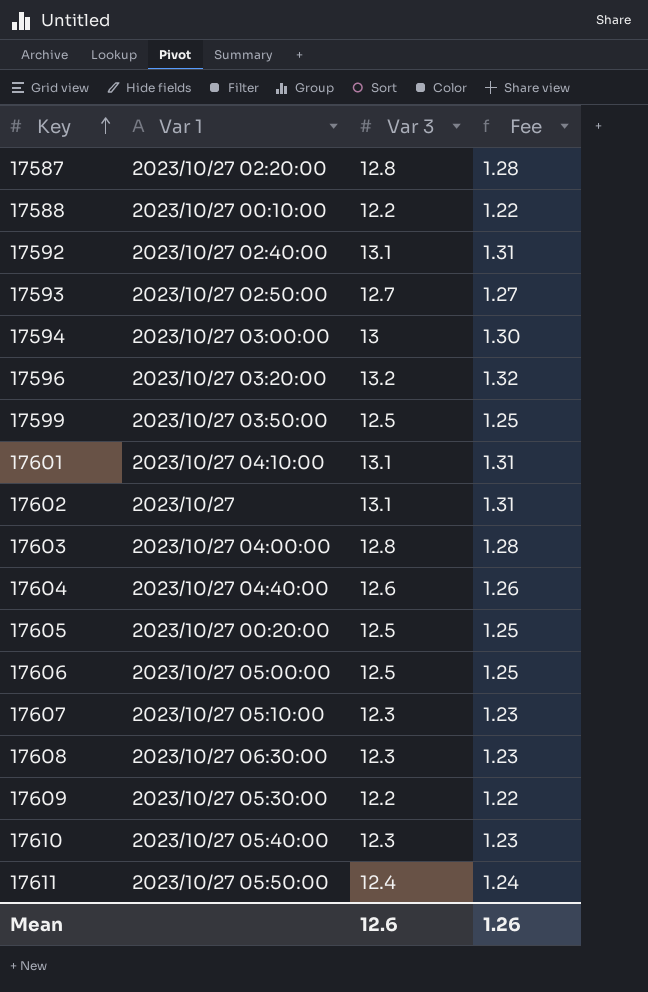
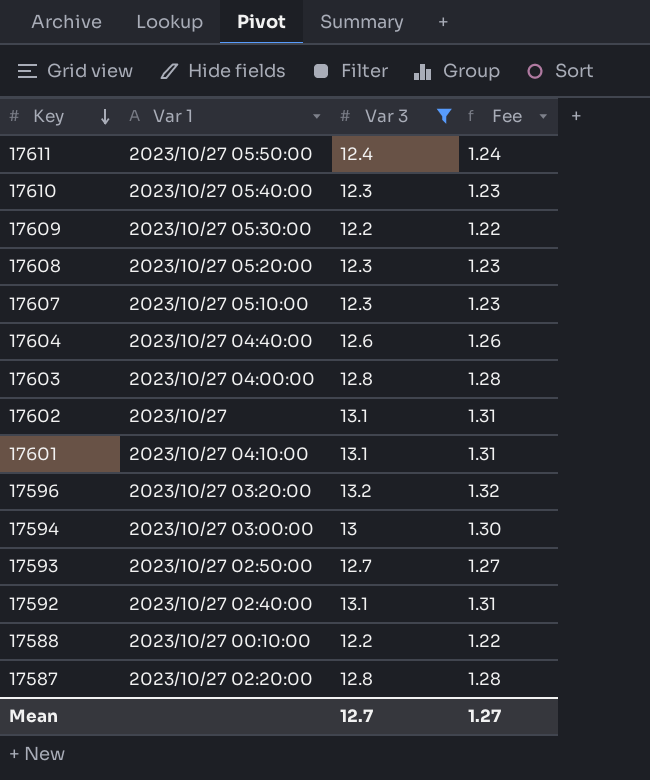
filter: none -> Var 3 != 12.5
row order: Key ascending -> Key descending
17608 | Var 1: 2023/10/27 06:30:00 -> 2023/10/27 05:20:00
Mean | Var 3: 12.6 -> 12.7
Mean | Fee: 1.26 -> 1.27

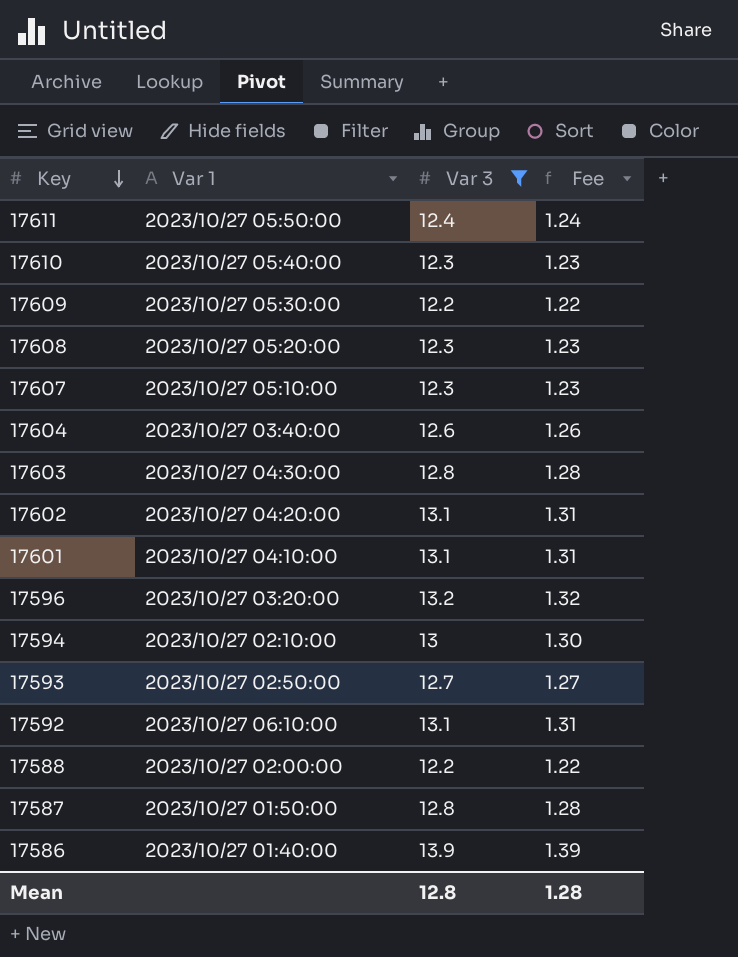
17604 | Var 1: 2023/10/27 04:40:00 -> 2023/10/27 03:40:00
17603 | Var 1: 2023/10/27 04:00:00 -> 2023/10/27 04:30:00
17602 | Var 1: 2023/10/27 -> 2023/10/27 04:20:00
17594 | Var 1: 2023/10/27 03:00:00 -> 2023/10/27 02:10:00
17592 | Var 1: 2023/10/27 02:40:00 -> 2023/10/27 06:10:00
17588 | Var 1: 2023/10/27 00:10:00 -> 2023/10/27 02:00:00
17587 | Var 1: 2023/10/27 02:20:00 -> 2023/10/27 01:50:00
row 17586: none -> 2023/10/27 01:40:00 | 13.9 | 1.39
Mean | Var 3: 12.7 -> 12.8
Mean | Fee: 1.27 -> 1.28

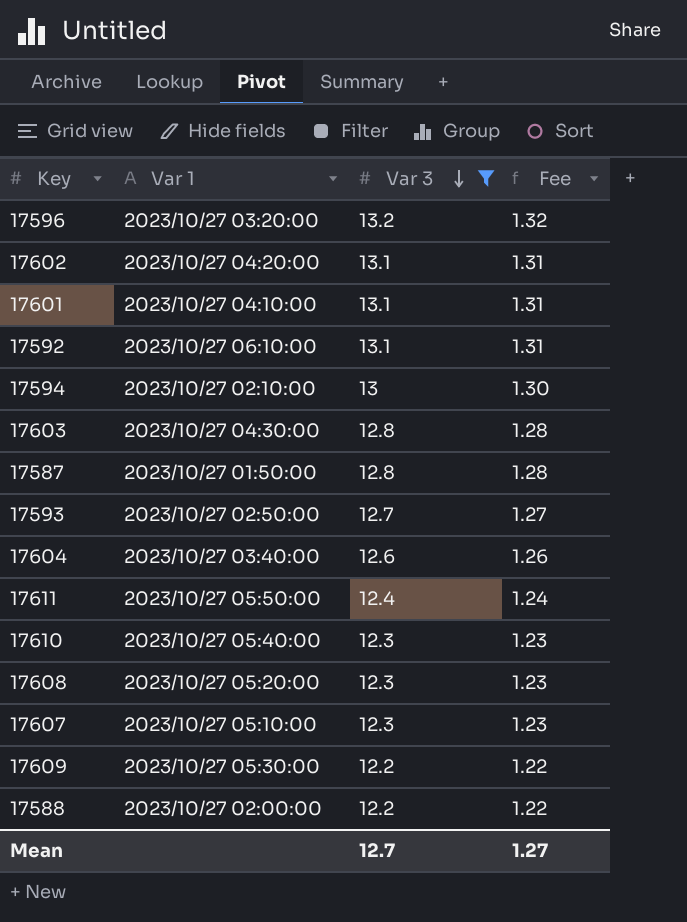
row order: Key descending -> Var 3 descending
row 17586: 2023/10/27 01:40:00 | 13.9 | 1.39 -> none
Mean | Var 3: 12.8 -> 12.7
Mean | Fee: 1.28 -> 1.27

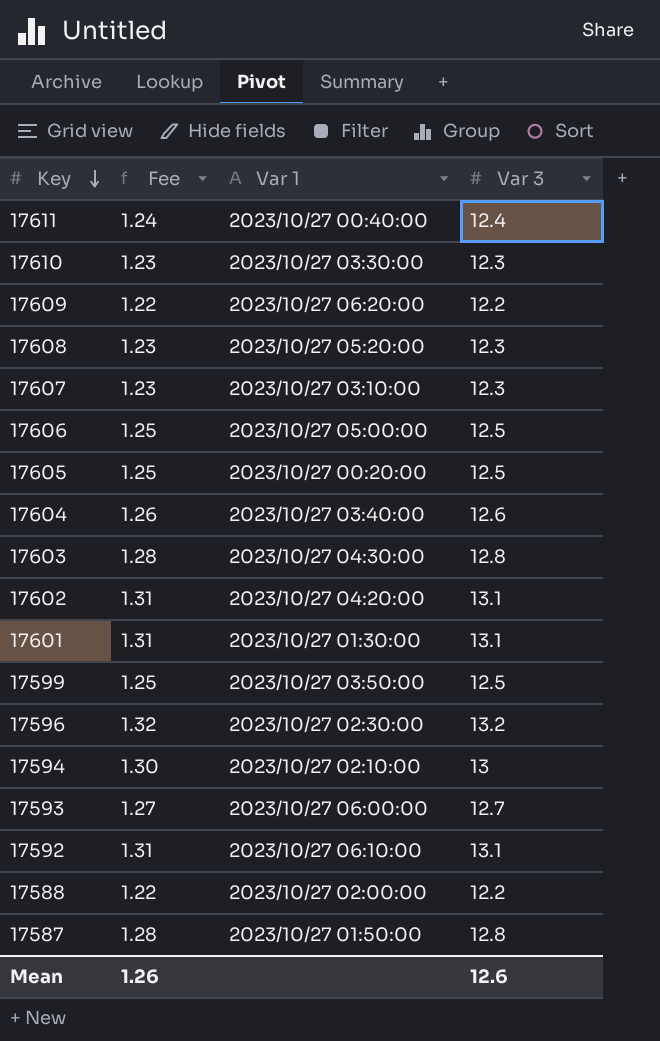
filter: Var 3 != 12.5 -> none
row order: Var 3 descending -> Key descending
column Fee | position: 4 -> 2
17611 | Var 1: 2023/10/27 05:50:00 -> 2023/10/27 00:40:00
17610 | Var 1: 2023/10/27 05:40:00 -> 2023/10/27 03:30:00
17609 | Var 1: 2023/10/27 05:30:00 -> 2023/10/27 06:20:00
17607 | Var 1: 2023/10/27 05:10:00 -> 2023/10/27 03:10:00
17601 | Var 1: 2023/10/27 04:10:00 -> 2023/10/27 01:30:00
17596 | Var 1: 2023/10/27 03:20:00 -> 2023/10/27 02:30:00
17593 | Var 1: 2023/10/27 02:50:00 -> 2023/10/27 06:00:00
Mean | Fee: 1.27 -> 1.26
Mean | Var 3: 12.7 -> 12.6

